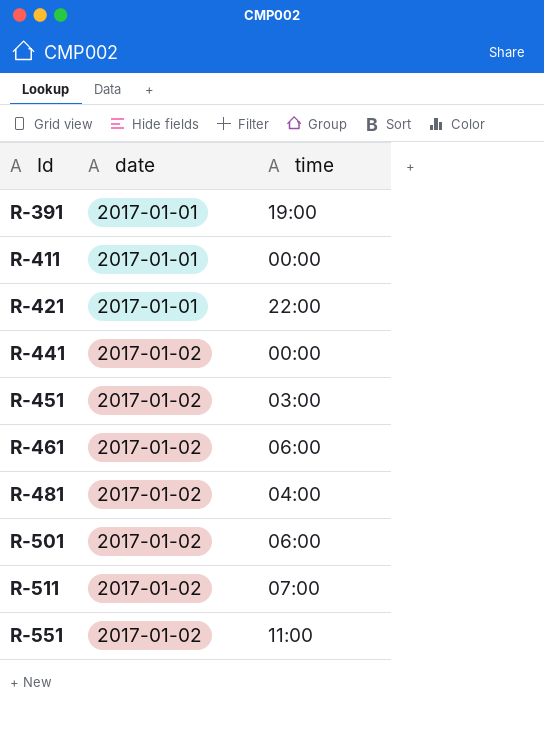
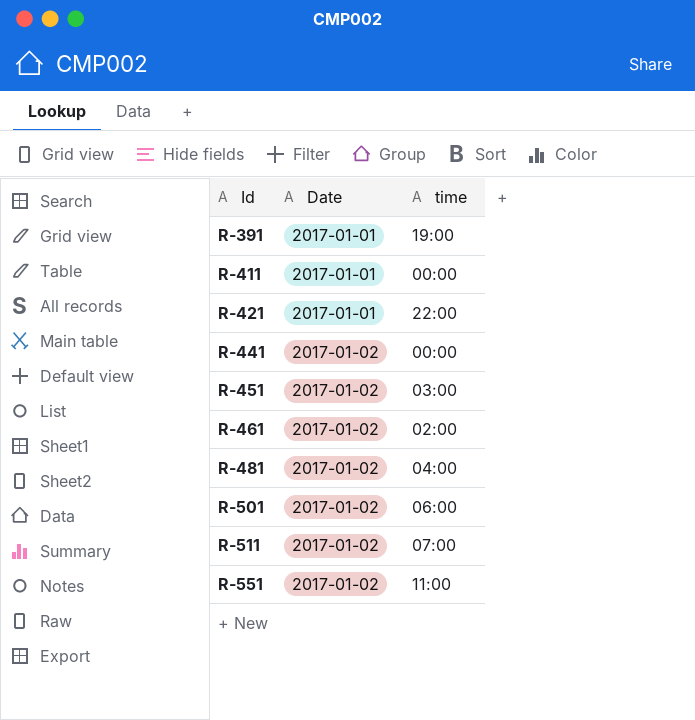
column name: date -> Date
R-461 | time: 06:00 -> 02:00

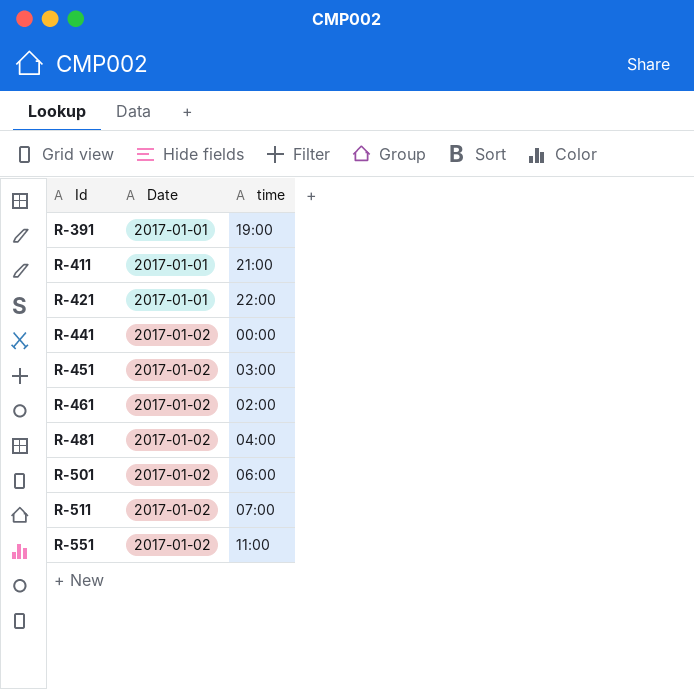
R-411 | time: 00:00 -> 21:00

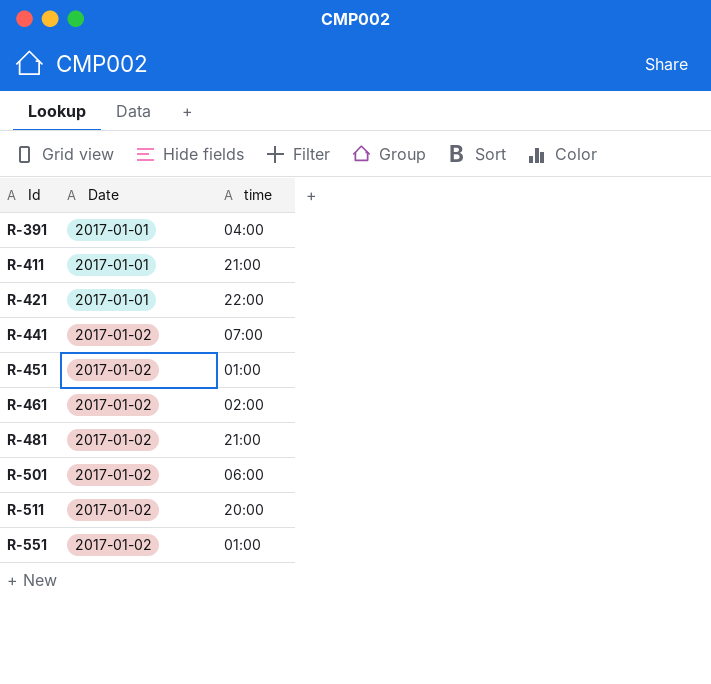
R-391 | time: 19:00 -> 04:00
R-441 | time: 00:00 -> 07:00
R-451 | time: 03:00 -> 01:00
R-481 | time: 04:00 -> 21:00
R-511 | time: 07:00 -> 20:00
R-551 | time: 11:00 -> 01:00

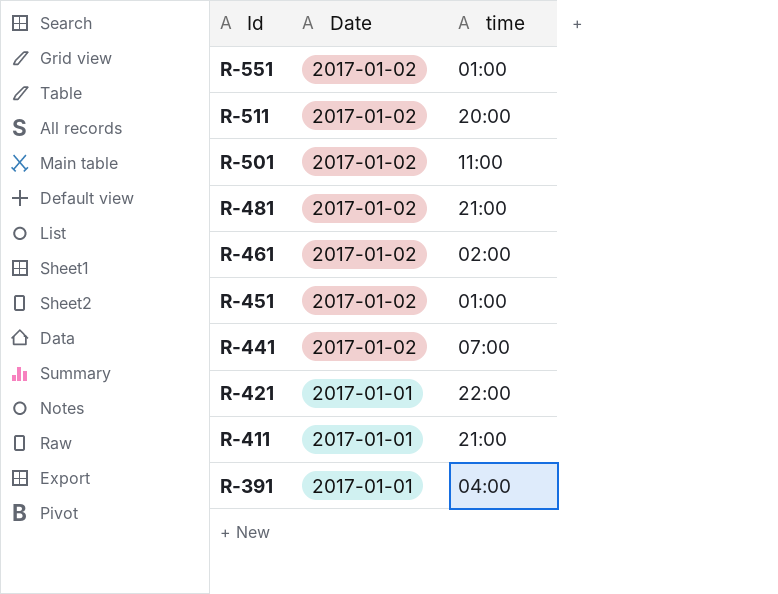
row order: Id ascending -> Id descending
R-501 | time: 06:00 -> 11:00

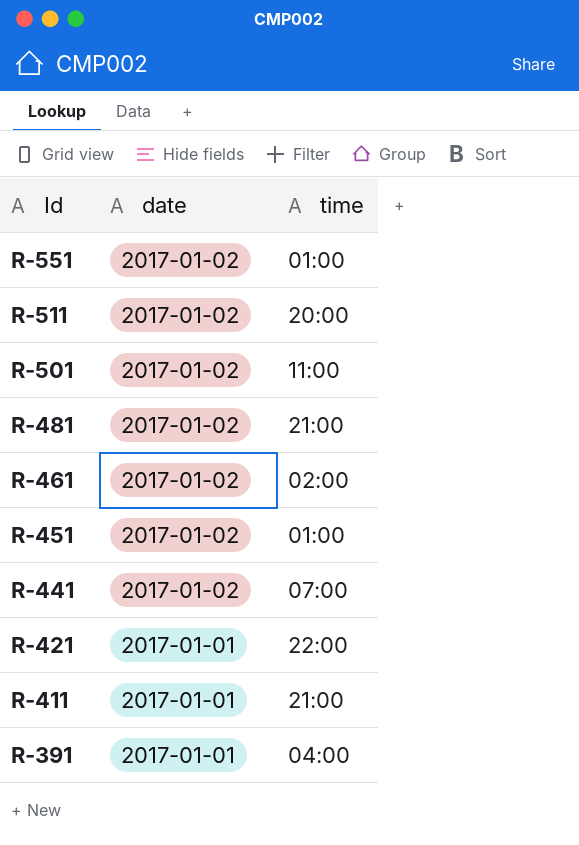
column name: Date -> date

